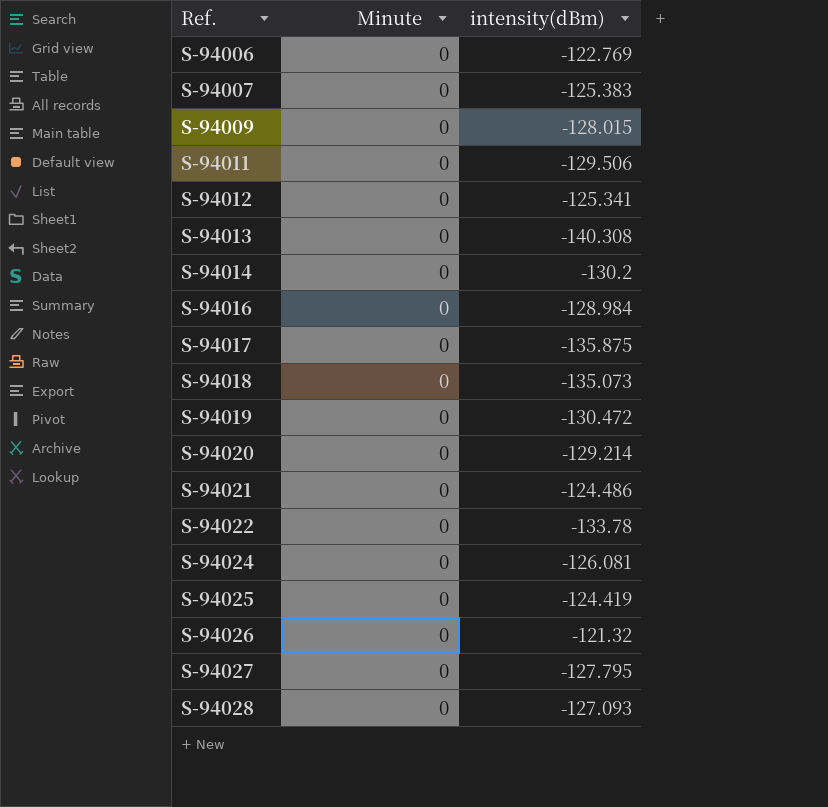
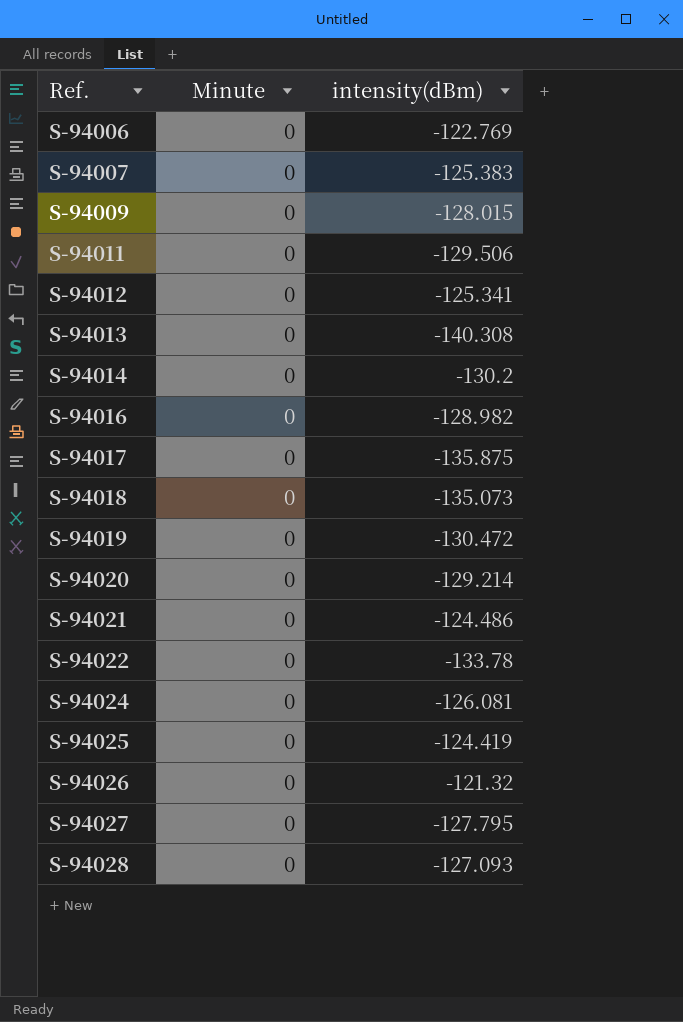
S-94016 | intensity(dBm): -128.984 -> -128.982

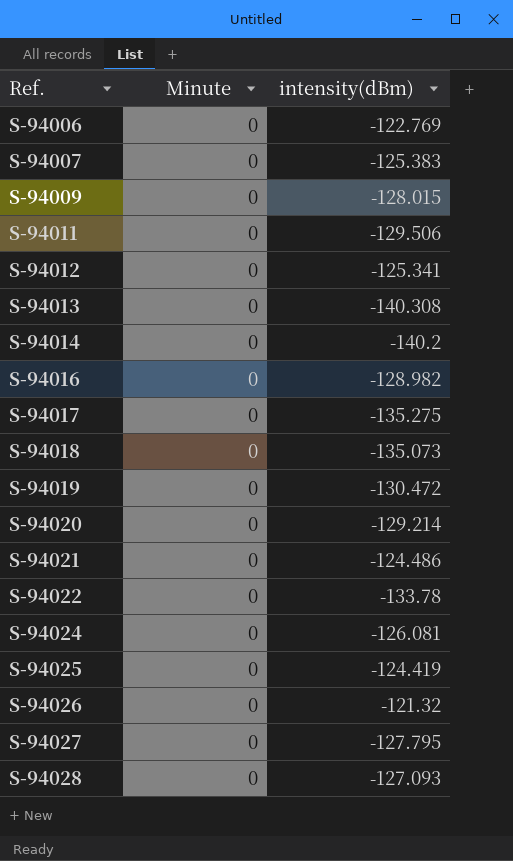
S-94014 | intensity(dBm): -130.2 -> -140.2
S-94017 | intensity(dBm): -135.875 -> -135.275

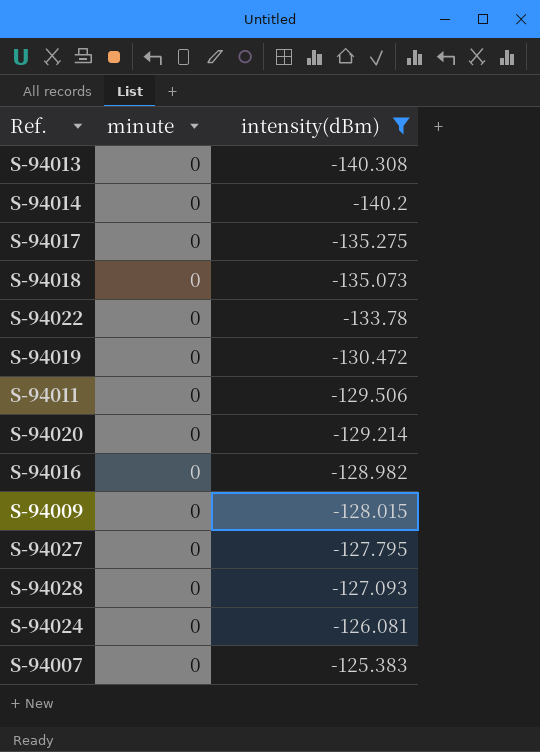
filter: none -> intensity(dBm) <= -125.383
row order: Ref. ascending -> intensity(dBm) ascending
column name: Minute -> minute

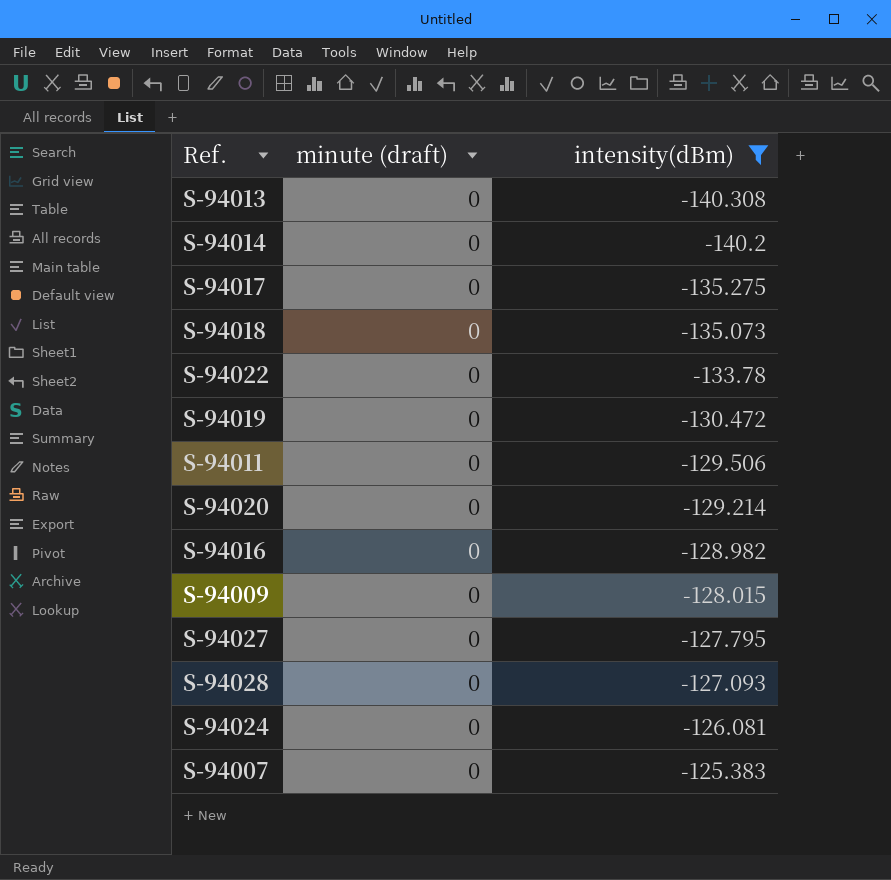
column name: minute -> minute (draft)

